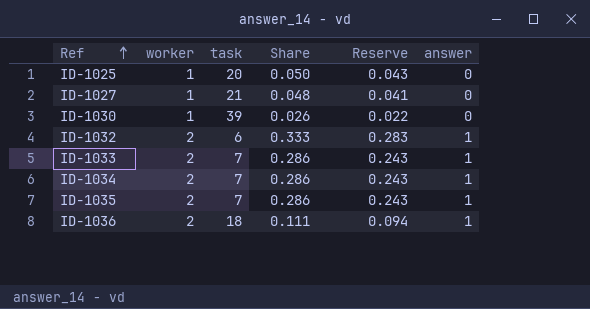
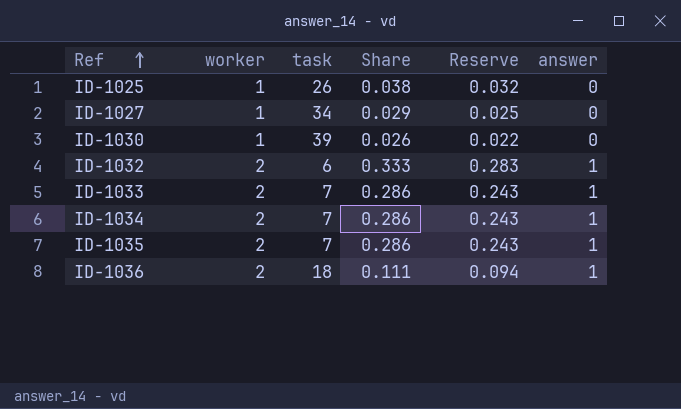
ID-1025 | task: 20 -> 26
ID-1025 | Share: 0.050 -> 0.038
ID-1025 | Reserve: 0.043 -> 0.032
ID-1027 | task: 21 -> 34
ID-1027 | Share: 0.048 -> 0.029
ID-1027 | Reserve: 0.041 -> 0.025

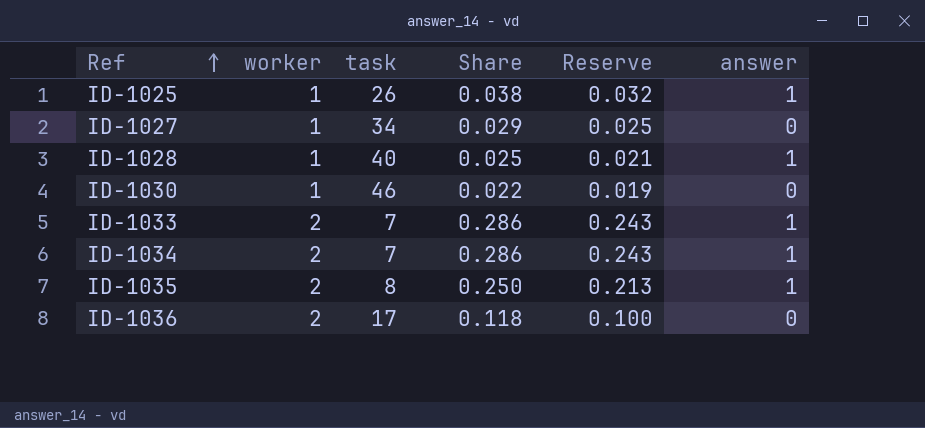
row ID-1032: 2 | 6 | 0.333 | 0.283 | 1 -> none
ID-1025 | answer: 0 -> 1
row ID-1028: none -> 1 | 40 | 0.025 | 0.021 | 1
ID-1030 | task: 39 -> 46
ID-1030 | Share: 0.026 -> 0.022
ID-1030 | Reserve: 0.022 -> 0.019
ID-1035 | task: 7 -> 8
ID-1035 | Share: 0.286 -> 0.250
ID-1035 | Reserve: 0.243 -> 0.213
ID-1036 | task: 18 -> 17
ID-1036 | Share: 0.111 -> 0.118
ID-1036 | Reserve: 0.094 -> 0.100
ID-1036 | answer: 1 -> 0

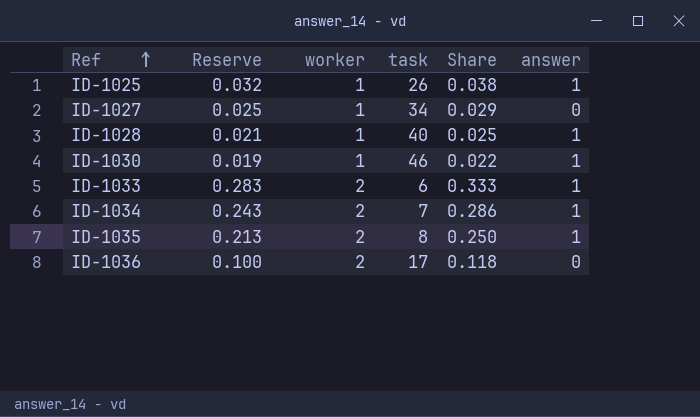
column Reserve | position: 5 -> 2
ID-1030 | answer: 0 -> 1
ID-1033 | Reserve: 0.243 -> 0.283
ID-1033 | task: 7 -> 6
ID-1033 | Share: 0.286 -> 0.333

